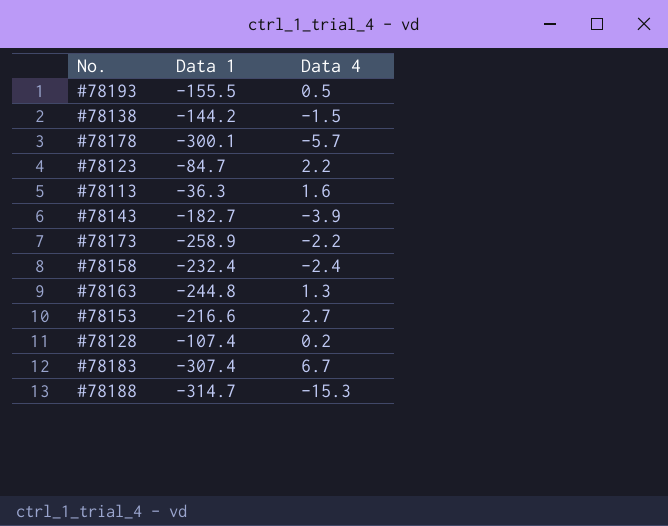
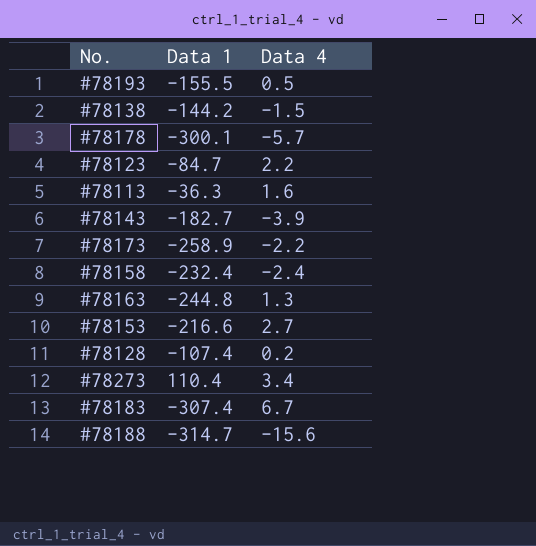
row #78273: none -> 110.4 | 3.4
#78188 | Data 4: -15.3 -> -15.6

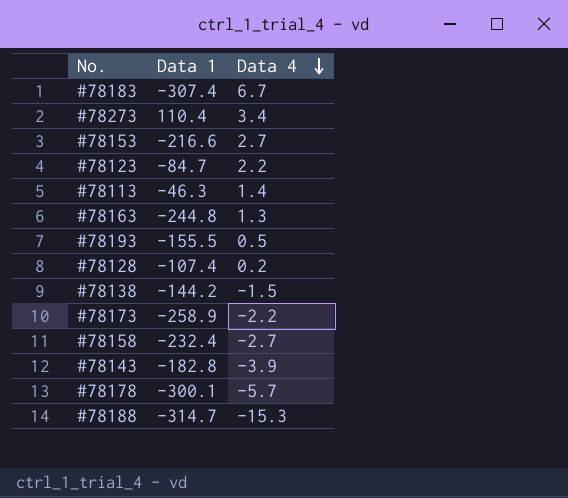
row order: none -> Data 4 descending
#78113 | Data 1: -36.3 -> -46.3
#78113 | Data 4: 1.6 -> 1.4
#78158 | Data 4: -2.4 -> -2.7
#78143 | Data 1: -182.7 -> -182.8
#78188 | Data 4: -15.6 -> -15.3

